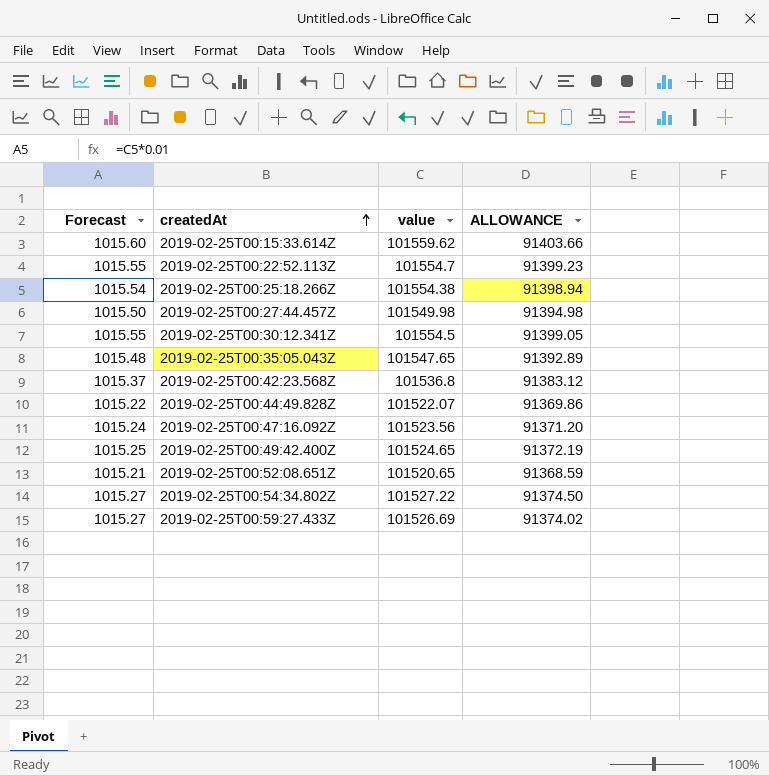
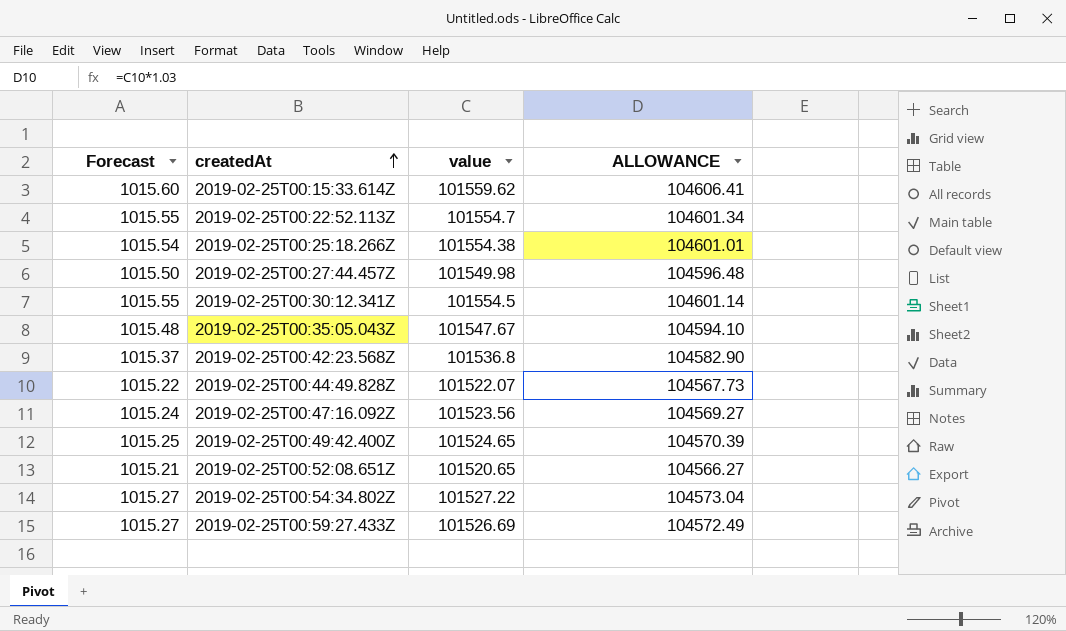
column ALLOWANCE | formula: [value] * 0.9 -> [value] * 1.03
2019-02-25T00:35:05.043Z | value: 101547.65 -> 101547.67

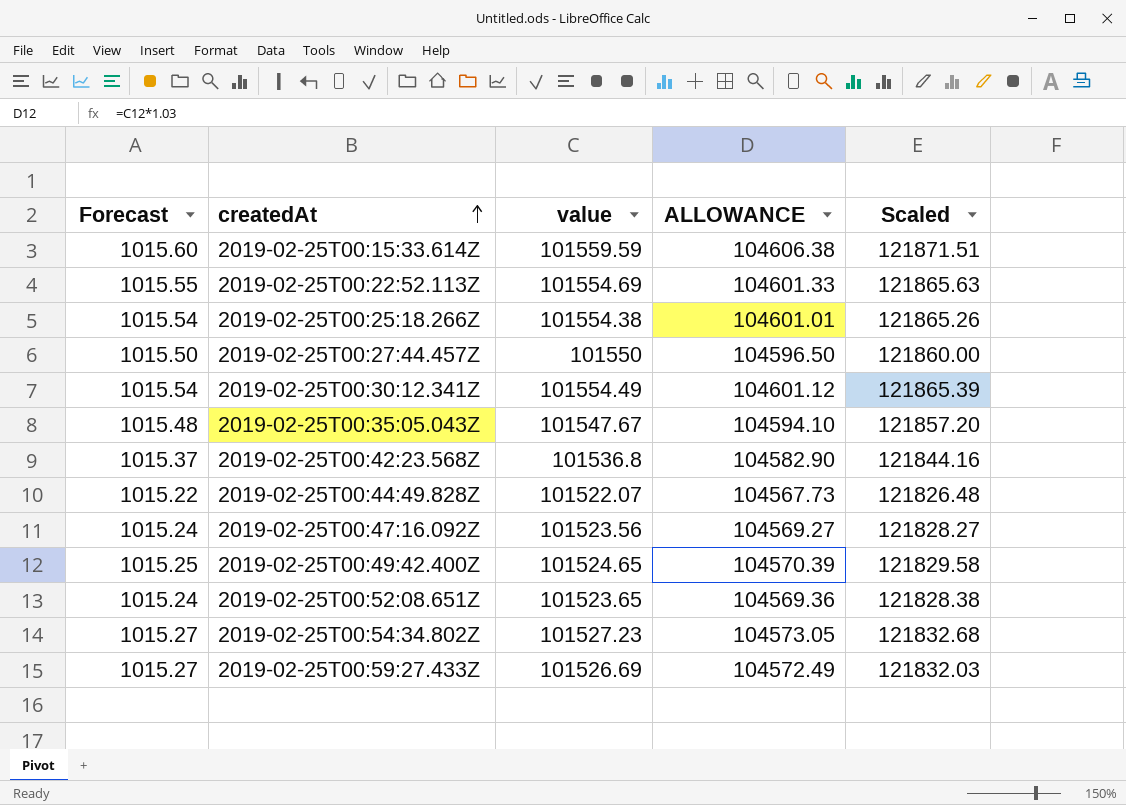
column Scaled | formula: none -> [value] * 1.2
2019-02-25T00:15:33.614Z | value: 101559.62 -> 101559.59
2019-02-25T00:15:33.614Z | ALLOWANCE: 104606.41 -> 104606.38
2019-02-25T00:22:52.113Z | value: 101554.7 -> 101554.69
2019-02-25T00:22:52.113Z | ALLOWANCE: 104601.34 -> 104601.33
2019-02-25T00:27:44.457Z | value: 101549.98 -> 101550
2019-02-25T00:27:44.457Z | ALLOWANCE: 104596.48 -> 104596.50
2019-02-25T00:30:12.341Z | Forecast: 1015.55 -> 1015.54
2019-02-25T00:30:12.341Z | value: 101554.5 -> 101554.49
2019-02-25T00:30:12.341Z | ALLOWANCE: 104601.14 -> 104601.12
2019-02-25T00:52:08.651Z | Forecast: 1015.21 -> 1015.24
2019-02-25T00:52:08.651Z | value: 101520.65 -> 101523.65
2019-02-25T00:52:08.651Z | ALLOWANCE: 104566.27 -> 104569.36
2019-02-25T00:54:34.802Z | value: 101527.22 -> 101527.23
2019-02-25T00:54:34.802Z | ALLOWANCE: 104573.04 -> 104573.05

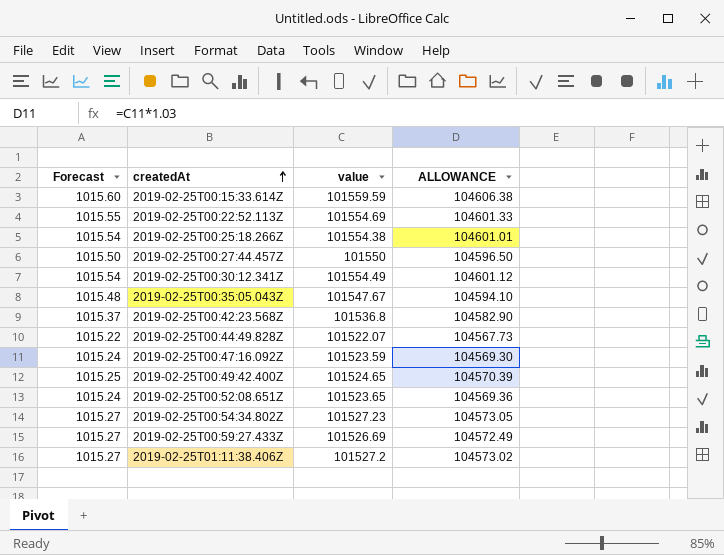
column Scaled | formula: [value] * 1.2 -> none
2019-02-25T00:47:16.092Z | value: 101523.56 -> 101523.59
2019-02-25T00:47:16.092Z | ALLOWANCE: 104569.27 -> 104569.30
row 2019-02-25T01:11:38.406Z: none -> 1015.27 | 101527.2 | 104573.02

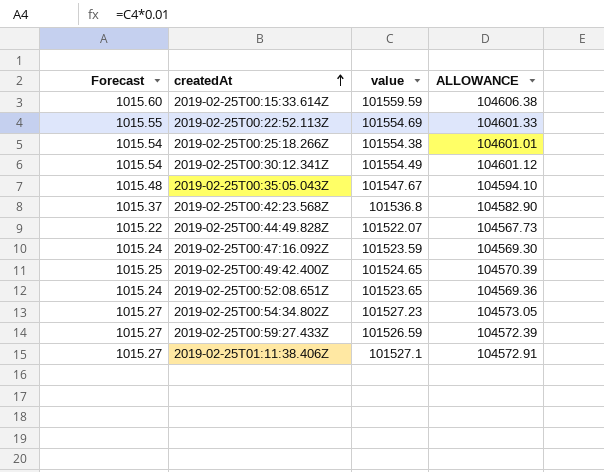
row 2019-02-25T00:27:44.457Z: 1015.50 | 101550 | 104596.50 -> none
2019-02-25T00:59:27.433Z | value: 101526.69 -> 101526.59
2019-02-25T00:59:27.433Z | ALLOWANCE: 104572.49 -> 104572.39
2019-02-25T01:11:38.406Z | value: 101527.2 -> 101527.1
2019-02-25T01:11:38.406Z | ALLOWANCE: 104573.02 -> 104572.91

